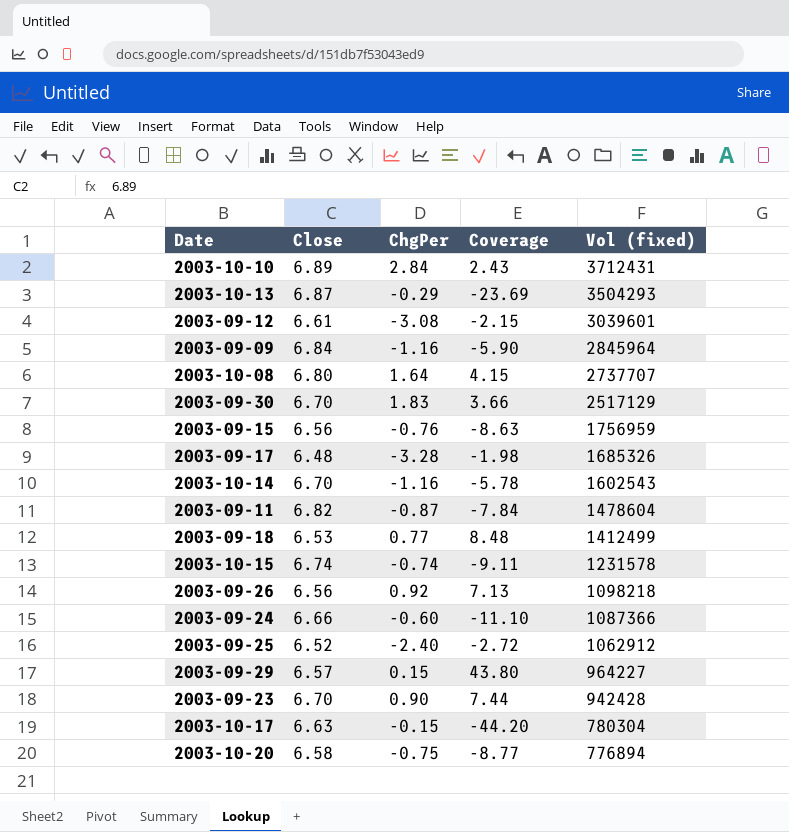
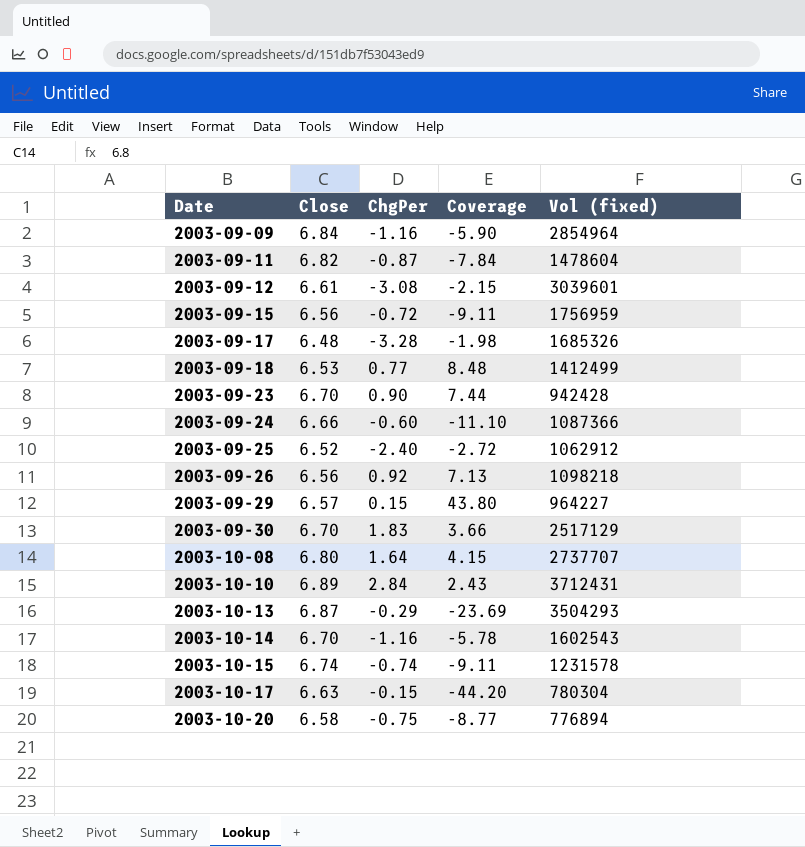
row order: Vol (fixed) descending -> Date ascending
2003-09-09 | Vol (fixed): 2845964 -> 2854964
2003-09-15 | ChgPer: -0.76 -> -0.72
2003-09-15 | Coverage: -8.63 -> -9.11

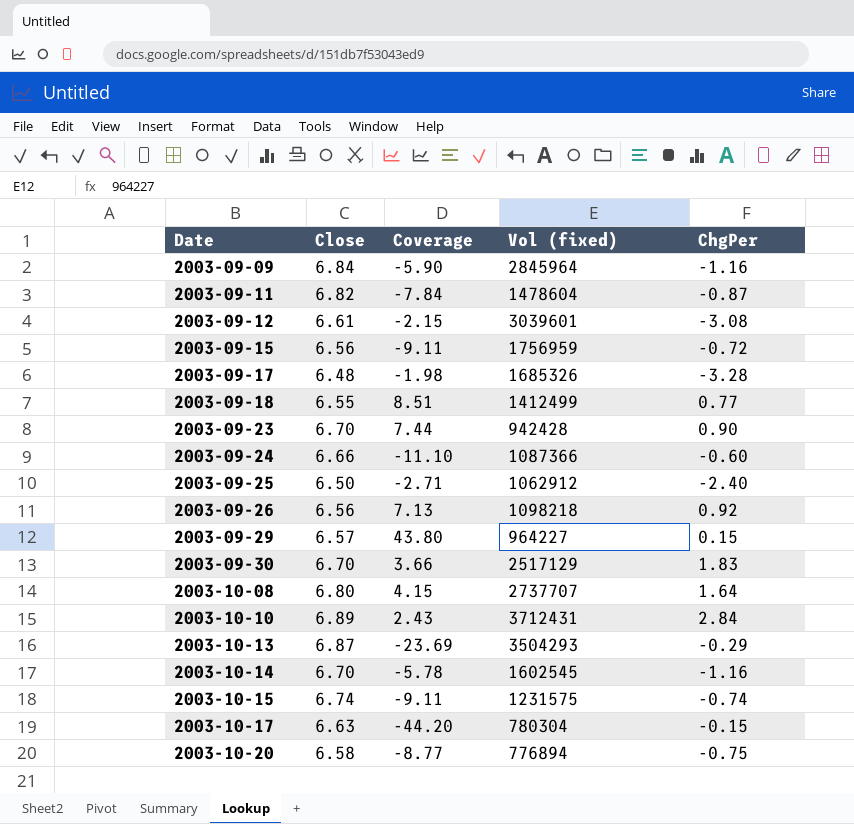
column ChgPer | position: 3 -> 5
2003-09-09 | Vol (fixed): 2854964 -> 2845964
2003-09-18 | Close: 6.53 -> 6.55
2003-09-18 | Coverage: 8.48 -> 8.51
2003-09-25 | Close: 6.52 -> 6.50
2003-09-25 | Coverage: -2.72 -> -2.71
2003-10-14 | Vol (fixed): 1602543 -> 1602545
2003-10-15 | Vol (fixed): 1231578 -> 1231575

